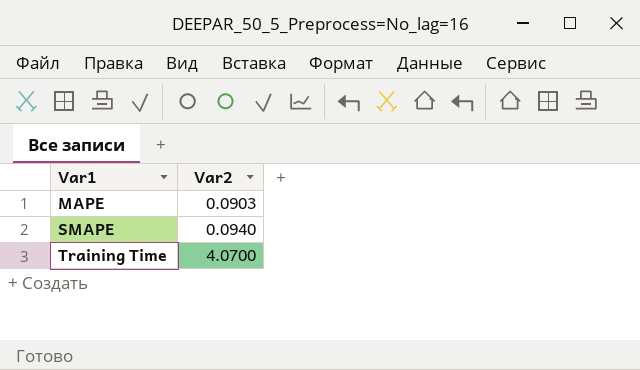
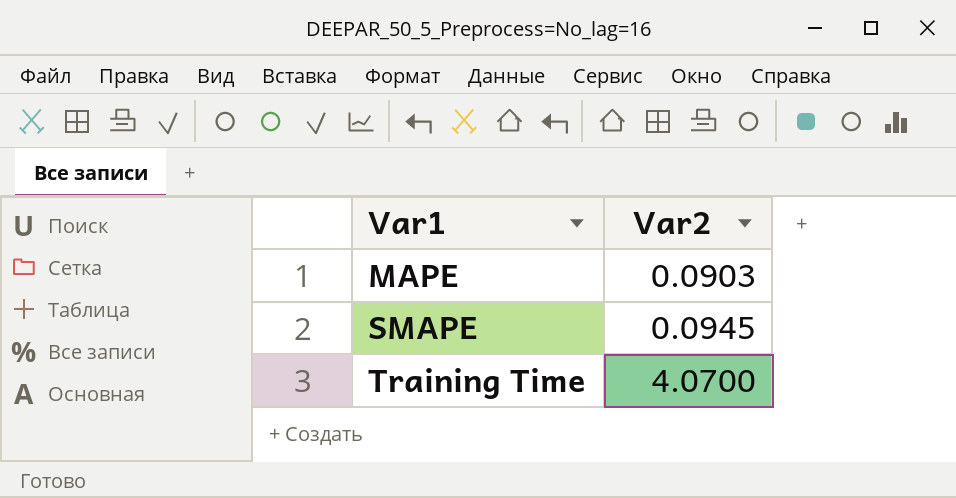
SMAPE | Var2: 0.0940 -> 0.0945

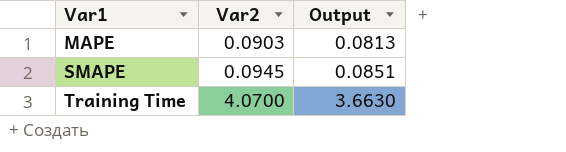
column Output | formula: none -> [Var2] * 0.9

